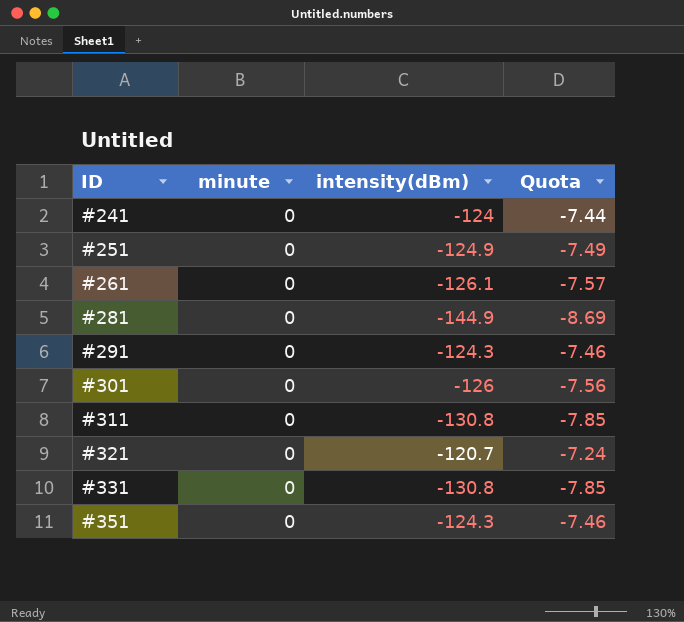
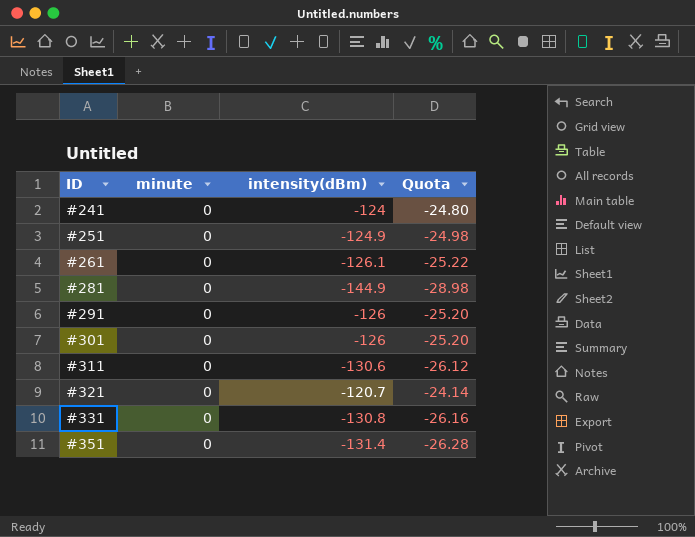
column Quota | formula: [intensity(dBm)] * 0.06 -> [intensity(dBm)] * 0.2
#291 | intensity(dBm): -124.3 -> -126
#311 | intensity(dBm): -130.8 -> -130.6
#351 | intensity(dBm): -124.3 -> -131.4

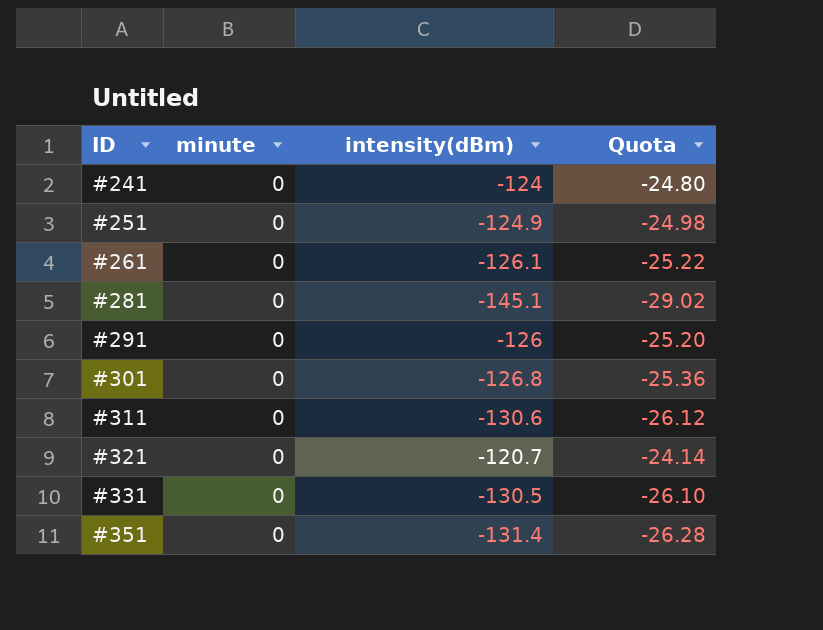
#281 | intensity(dBm): -144.9 -> -145.1
#281 | Quota: -28.98 -> -29.02
#301 | intensity(dBm): -126 -> -126.8
#301 | Quota: -25.20 -> -25.36
#331 | intensity(dBm): -130.8 -> -130.5
#331 | Quota: -26.16 -> -26.10

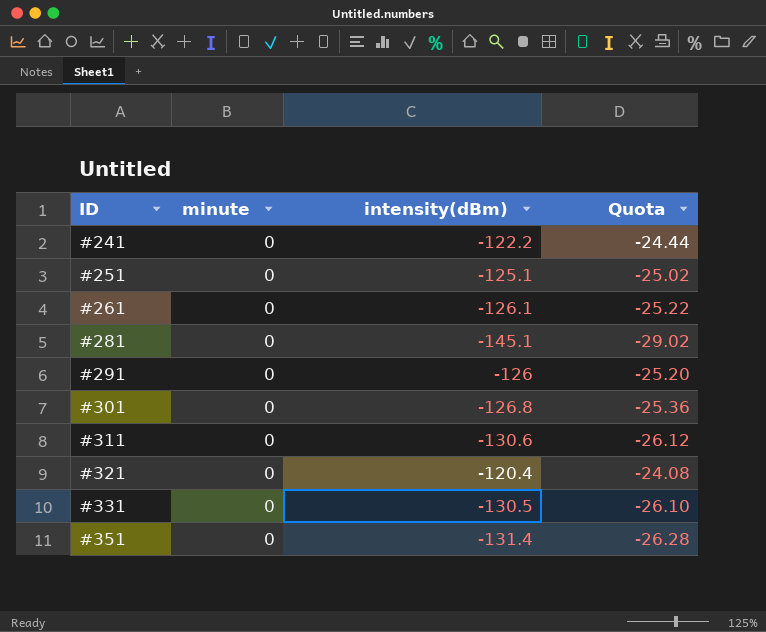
#241 | intensity(dBm): -124 -> -122.2
#241 | Quota: -24.80 -> -24.44
#251 | intensity(dBm): -124.9 -> -125.1
#251 | Quota: -24.98 -> -25.02
#321 | intensity(dBm): -120.7 -> -120.4
#321 | Quota: -24.14 -> -24.08

